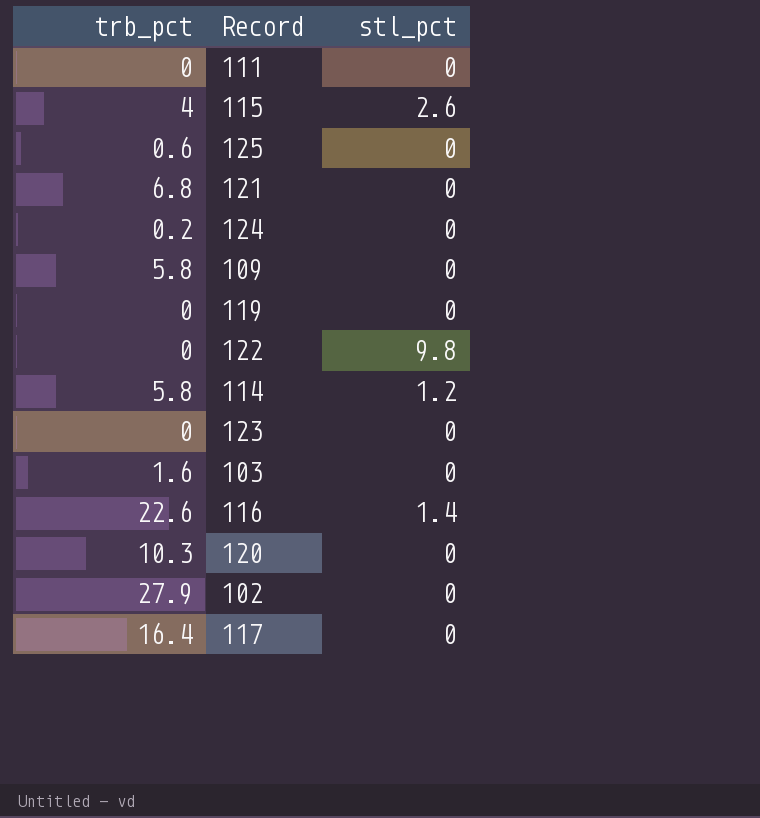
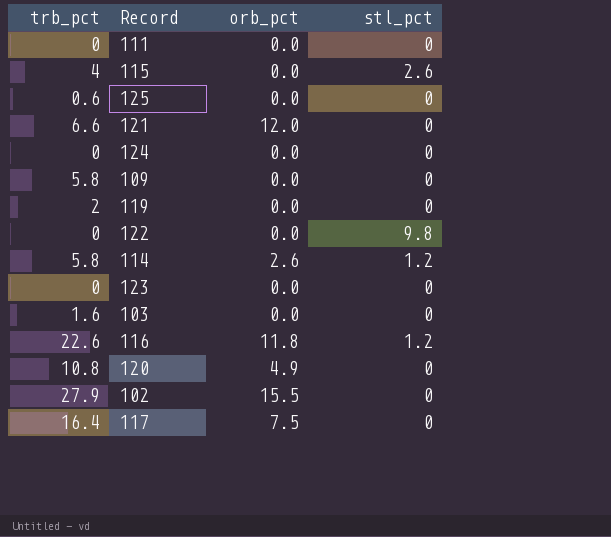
column orb_pct | position: none -> 3
121 | trb_pct: 6.8 -> 6.6
124 | trb_pct: 0.2 -> 0
119 | trb_pct: 0 -> 2
116 | stl_pct: 1.4 -> 1.2
120 | trb_pct: 10.3 -> 10.8

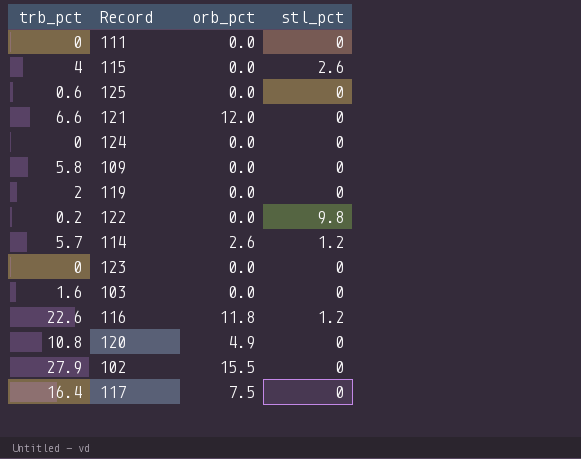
122 | trb_pct: 0 -> 0.2
114 | trb_pct: 5.8 -> 5.7

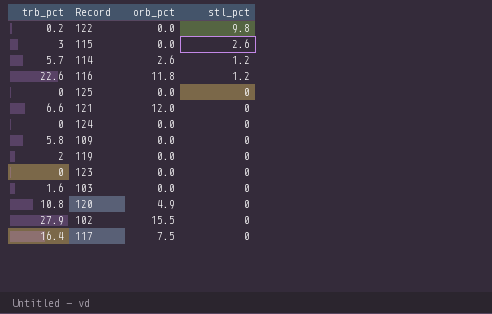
row order: none -> stl_pct descending
row 111: 0 | 0.0 | 0 -> none
115 | trb_pct: 4 -> 3
125 | trb_pct: 0.6 -> 0

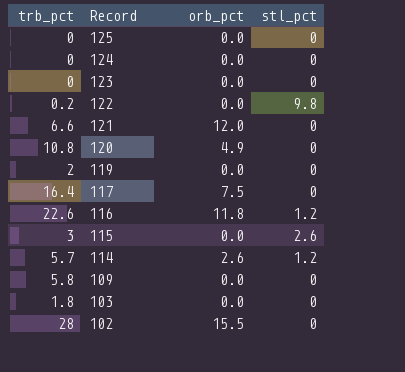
row order: stl_pct descending -> Record descending
103 | trb_pct: 1.6 -> 1.8
102 | trb_pct: 27.9 -> 28

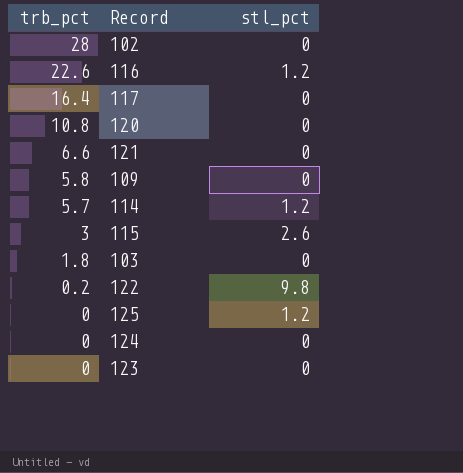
row order: Record descending -> trb_pct descending
column orb_pct | position: 3 -> none
row 119: 2 | 0.0 | 0 -> none
125 | stl_pct: 0 -> 1.2

